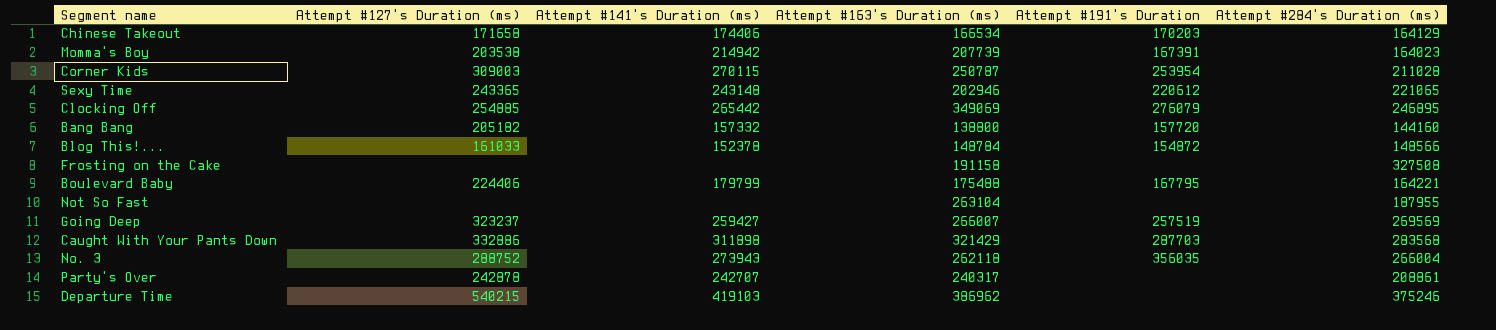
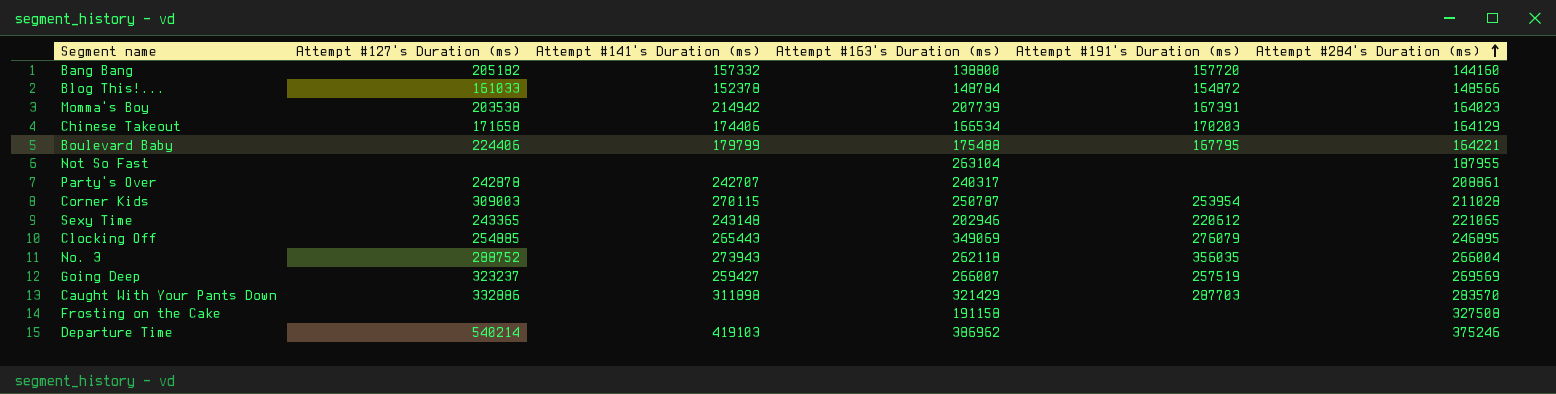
row order: none -> Attempt #284's Duration (ms) ascending
column name: Attempt #191's Duration -> Attempt #191's Duration (ms)
Clocking Off | Attempt #141's Duration (ms): 265442 -> 265443
Caught With Your Pants Down | Attempt #284's Duration (ms): 283568 -> 283570
Departure Time | Attempt #127's Duration (ms): 540215 -> 540214

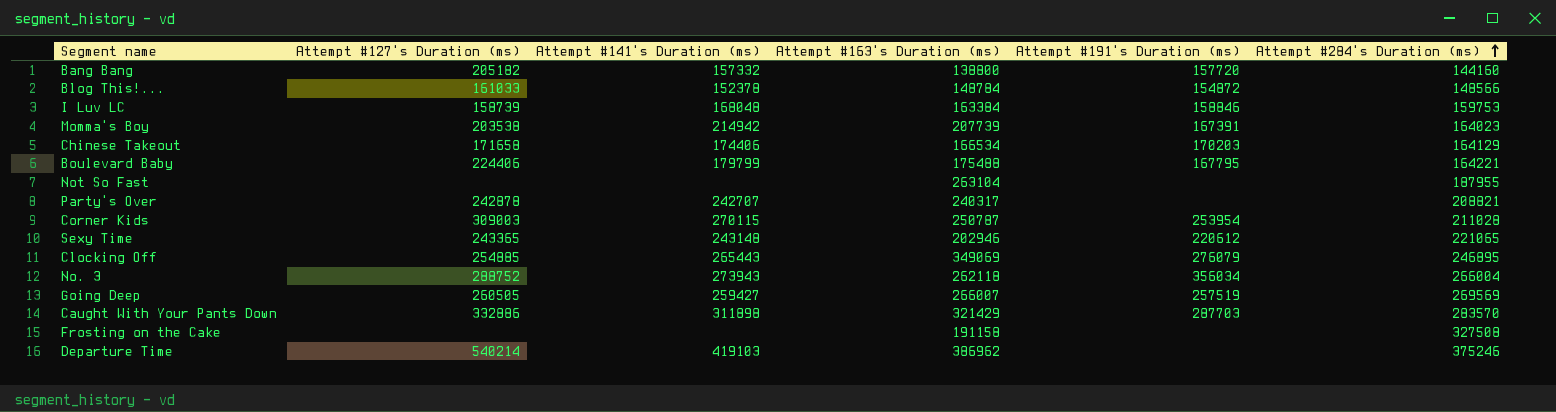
row I Luv LC: none -> 158739 | 168048 | 163384 | 158846 | 159753
Party's Over | Attempt #284's Duration (ms): 208861 -> 208821
No. 3 | Attempt #191's Duration (ms): 356035 -> 356034
Going Deep | Attempt #127's Duration (ms): 323237 -> 260505

